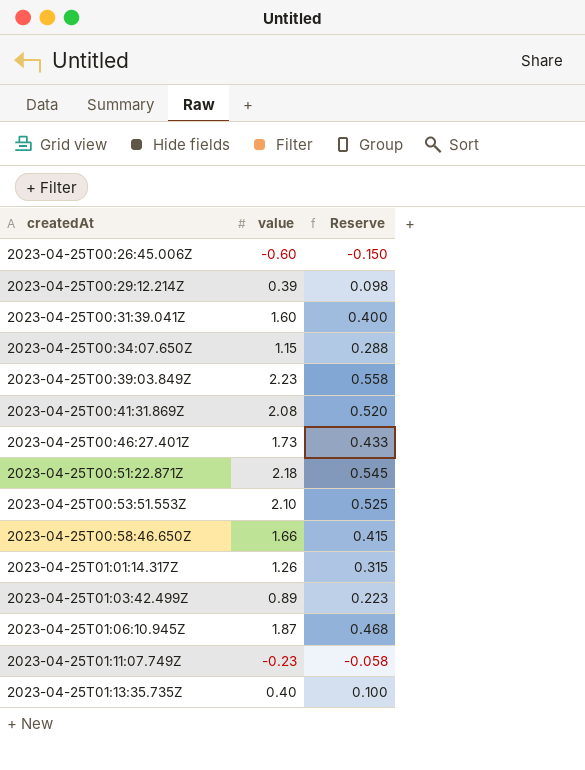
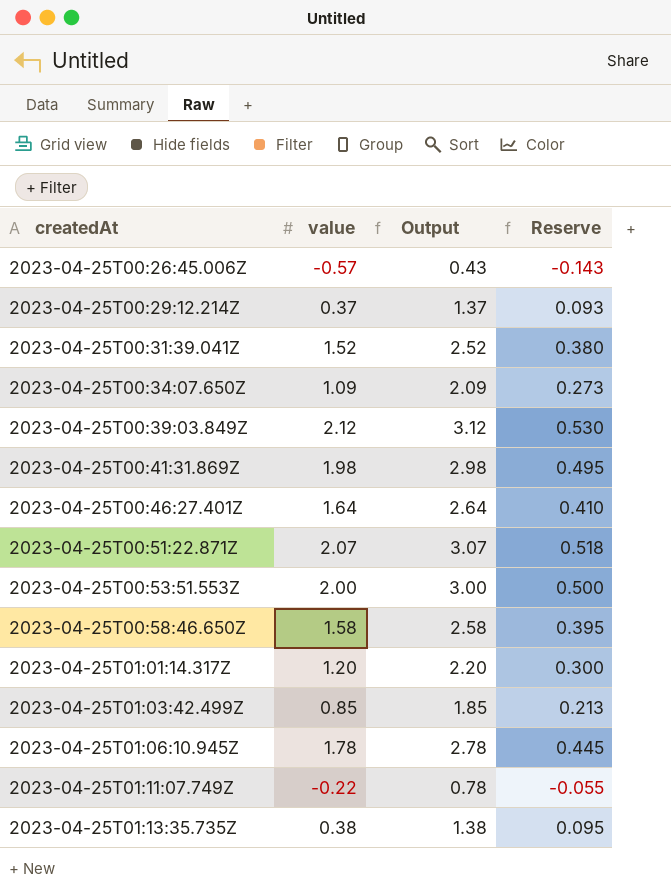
column Output | formula: none -> [value] + 1
2023-04-25T00:26:45.006Z | value: -0.60 -> -0.57
2023-04-25T00:26:45.006Z | Reserve: -0.150 -> -0.143
2023-04-25T00:29:12.214Z | value: 0.39 -> 0.37
2023-04-25T00:29:12.214Z | Reserve: 0.098 -> 0.093
2023-04-25T00:31:39.041Z | value: 1.60 -> 1.52
2023-04-25T00:31:39.041Z | Reserve: 0.400 -> 0.380
2023-04-25T00:34:07.650Z | value: 1.15 -> 1.09
2023-04-25T00:34:07.650Z | Reserve: 0.288 -> 0.273
2023-04-25T00:39:03.849Z | value: 2.23 -> 2.12
2023-04-25T00:39:03.849Z | Reserve: 0.558 -> 0.530
2023-04-25T00:41:31.869Z | value: 2.08 -> 1.98
2023-04-25T00:41:31.869Z | Reserve: 0.520 -> 0.495
2023-04-25T00:46:27.401Z | value: 1.73 -> 1.64
2023-04-25T00:46:27.401Z | Reserve: 0.433 -> 0.410
2023-04-25T00:51:22.871Z | value: 2.18 -> 2.07
2023-04-25T00:51:22.871Z | Reserve: 0.545 -> 0.518
2023-04-25T00:53:51.553Z | value: 2.10 -> 2.00
2023-04-25T00:53:51.553Z | Reserve: 0.525 -> 0.500
2023-04-25T00:58:46.650Z | value: 1.66 -> 1.58
2023-04-25T00:58:46.650Z | Reserve: 0.415 -> 0.395
2023-04-25T01:01:14.317Z | value: 1.26 -> 1.20
2023-04-25T01:01:14.317Z | Reserve: 0.315 -> 0.300
2023-04-25T01:03:42.499Z | value: 0.89 -> 0.85
2023-04-25T01:03:42.499Z | Reserve: 0.223 -> 0.213
2023-04-25T01:06:10.945Z | value: 1.87 -> 1.78
2023-04-25T01:06:10.945Z | Reserve: 0.468 -> 0.445
2023-04-25T01:11:07.749Z | value: -0.23 -> -0.22
2023-04-25T01:11:07.749Z | Reserve: -0.058 -> -0.055
2023-04-25T01:13:35.735Z | value: 0.40 -> 0.38
2023-04-25T01:13:35.735Z | Reserve: 0.100 -> 0.095

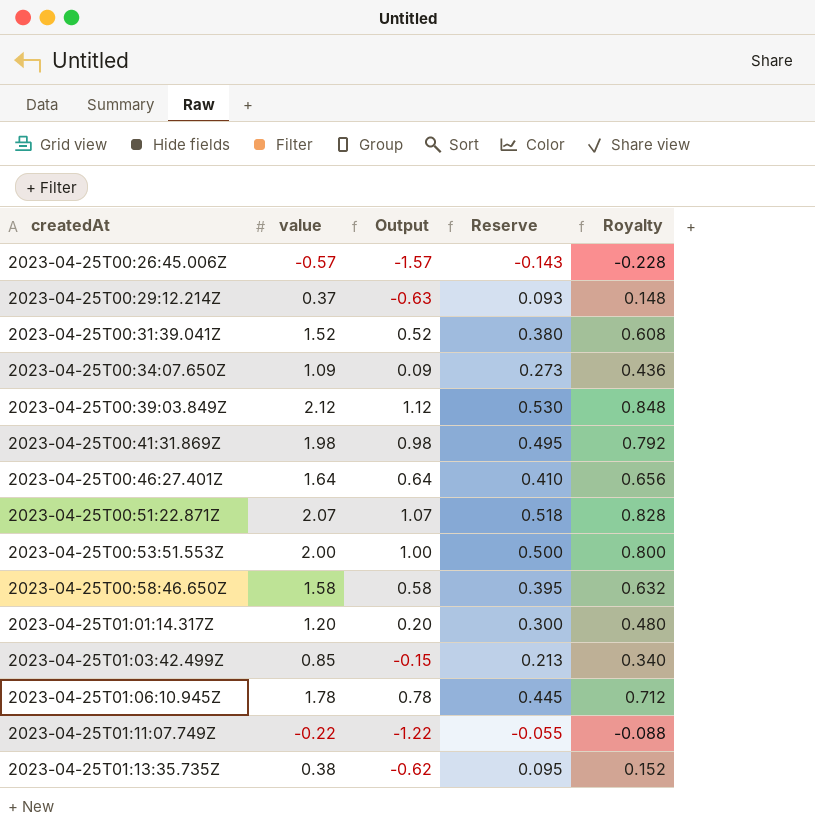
column Output | formula: [value] + 1 -> [value] - 1
column Royalty | formula: none -> [value] * 0.4

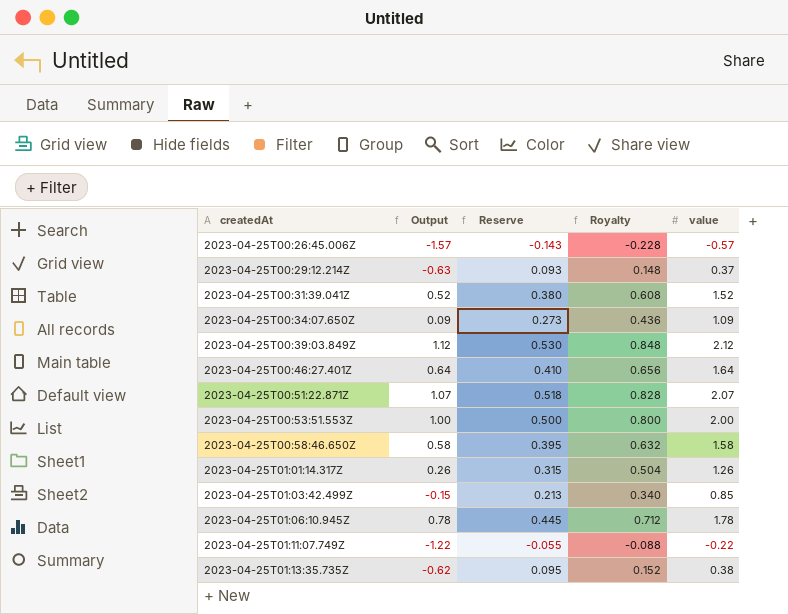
column value | position: 2 -> 5
row 2023-04-25T00:41:31.869Z: 1.98 | 0.98 | 0.495 | 0.792 -> none
2023-04-25T01:01:14.317Z | Output: 0.20 -> 0.26
2023-04-25T01:01:14.317Z | Reserve: 0.300 -> 0.315
2023-04-25T01:01:14.317Z | Royalty: 0.480 -> 0.504
2023-04-25T01:01:14.317Z | value: 1.20 -> 1.26

